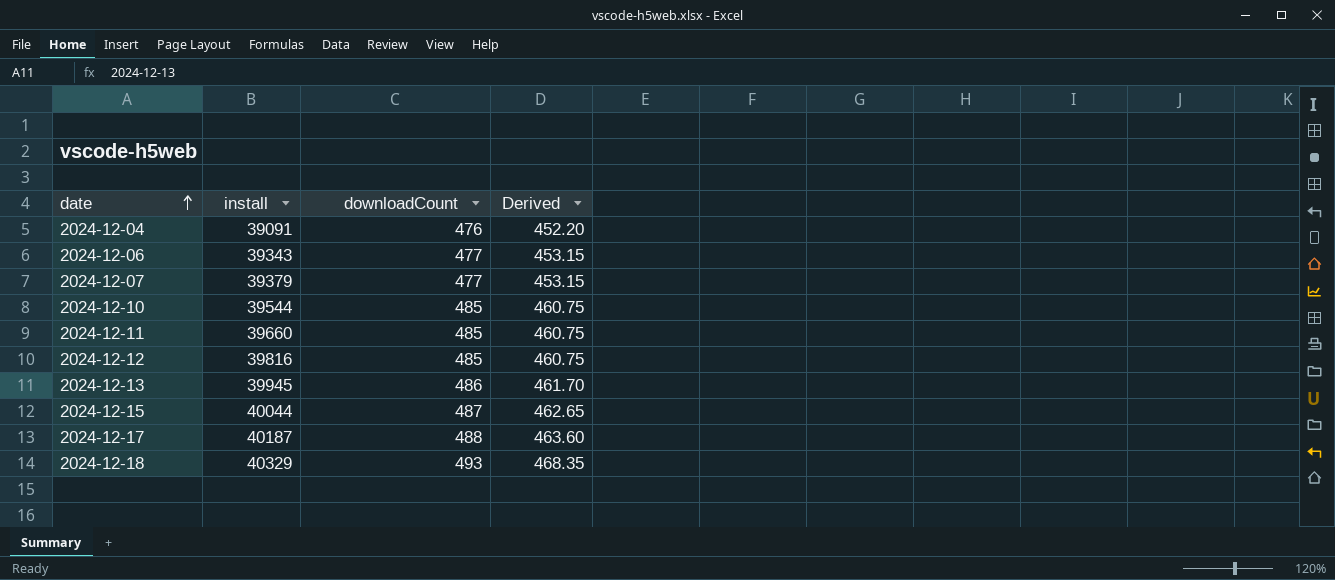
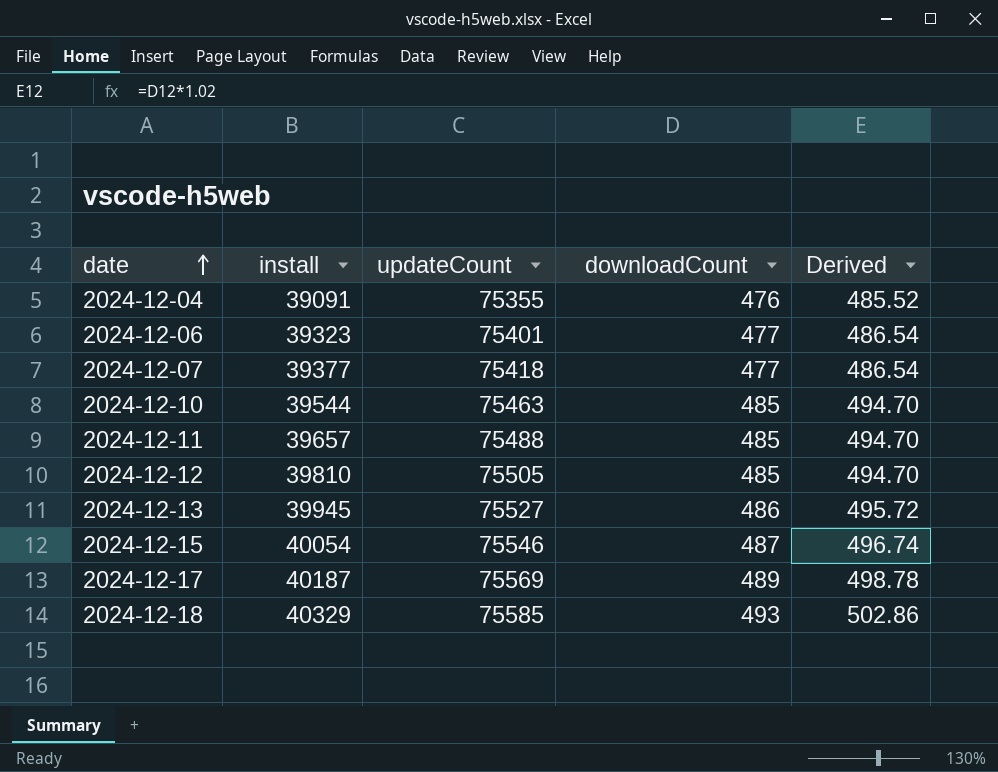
column updateCount | position: none -> 3
column Derived | formula: [downloadCount] * 0.95 -> [downloadCount] * 1.02
2024-12-06 | install: 39343 -> 39323
2024-12-07 | install: 39379 -> 39377
2024-12-11 | install: 39660 -> 39657
2024-12-12 | install: 39816 -> 39810
2024-12-15 | install: 40044 -> 40054
2024-12-17 | downloadCount: 488 -> 489

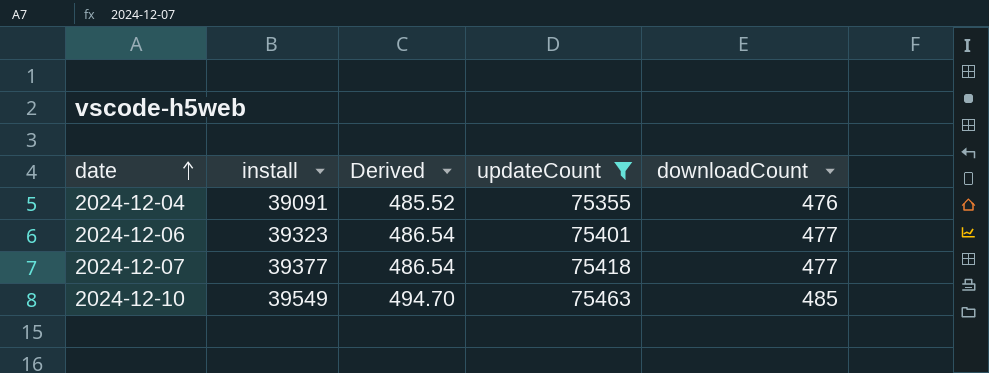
filter: none -> updateCount <= 75463
column Derived | position: 5 -> 3
2024-12-10 | install: 39544 -> 39549

